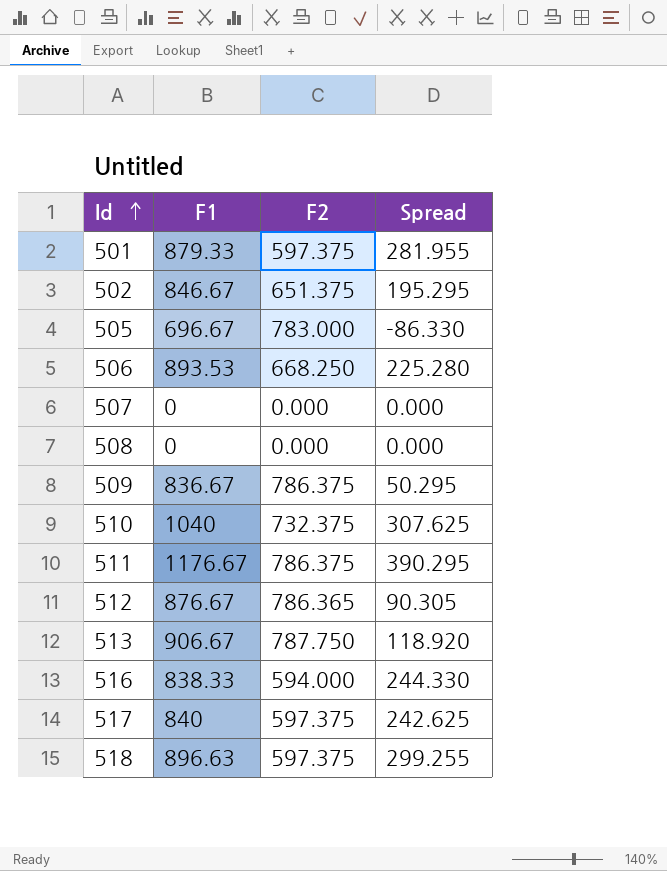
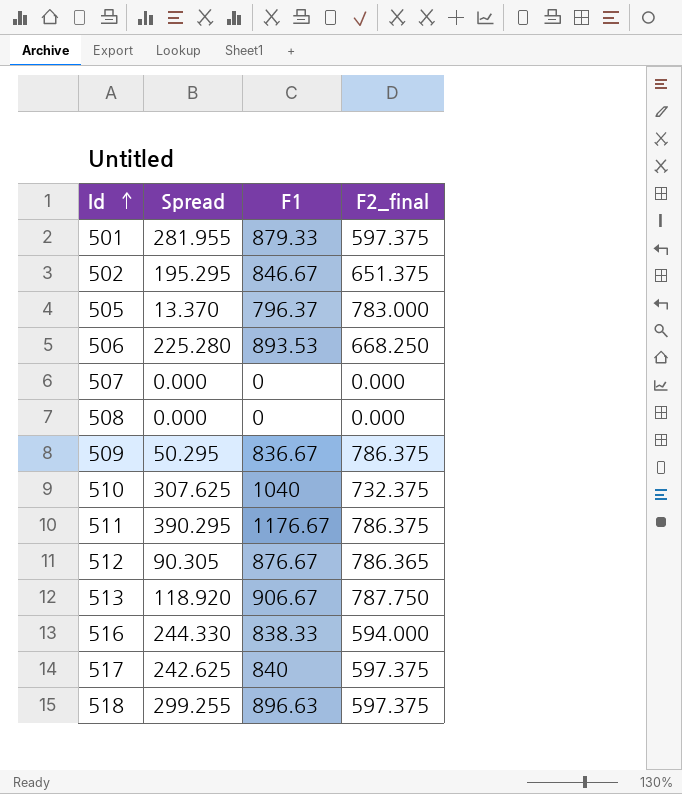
column Spread | position: 4 -> 2
column name: F2 -> F2_final
505 | Spread: -86.330 -> 13.370
505 | F1: 696.67 -> 796.37

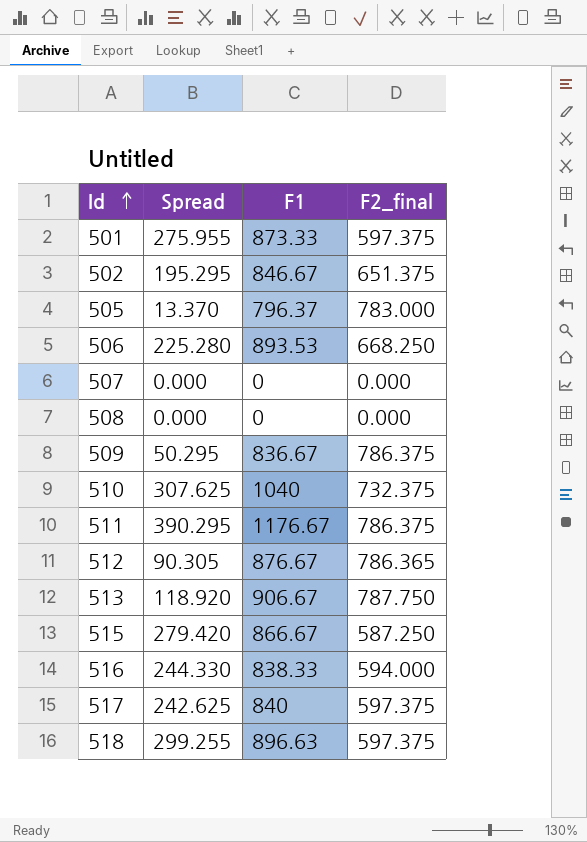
501 | Spread: 281.955 -> 275.955
501 | F1: 879.33 -> 873.33
row 515: none -> 279.420 | 866.67 | 587.250

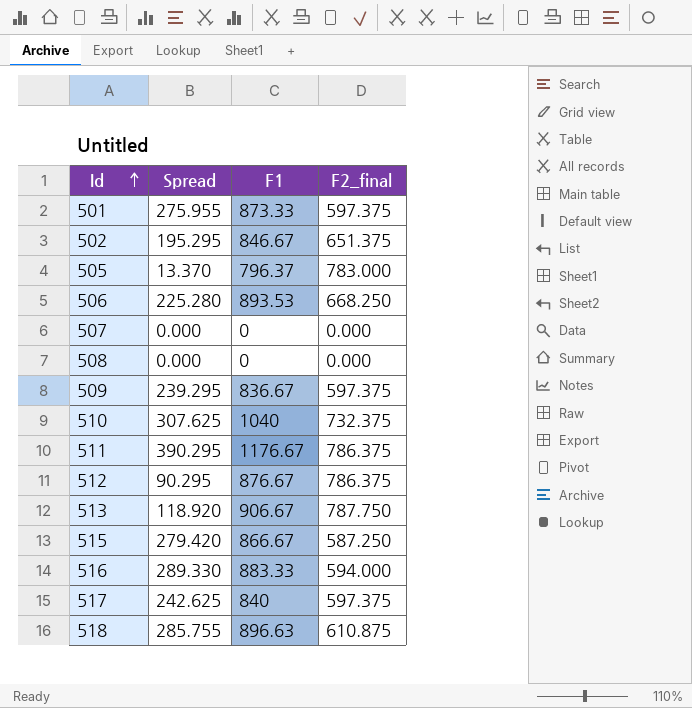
509 | Spread: 50.295 -> 239.295
509 | F2_final: 786.375 -> 597.375
512 | Spread: 90.305 -> 90.295
512 | F2_final: 786.365 -> 786.375
516 | Spread: 244.330 -> 289.330
516 | F1: 838.33 -> 883.33
518 | Spread: 299.255 -> 285.755
518 | F2_final: 597.375 -> 610.875

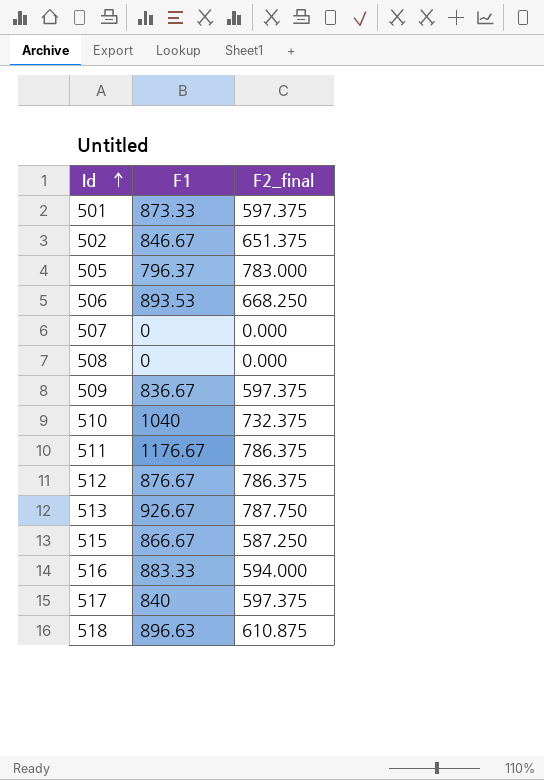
column Spread | formula: [F1] - [F2_final] -> none
513 | F1: 906.67 -> 926.67

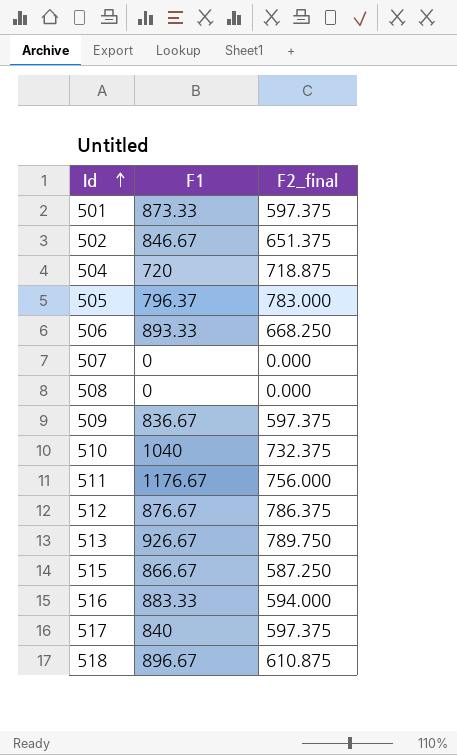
row 504: none -> 720 | 718.875
506 | F1: 893.53 -> 893.33
511 | F2_final: 786.375 -> 756.000
513 | F2_final: 787.750 -> 789.750
518 | F1: 896.63 -> 896.67

